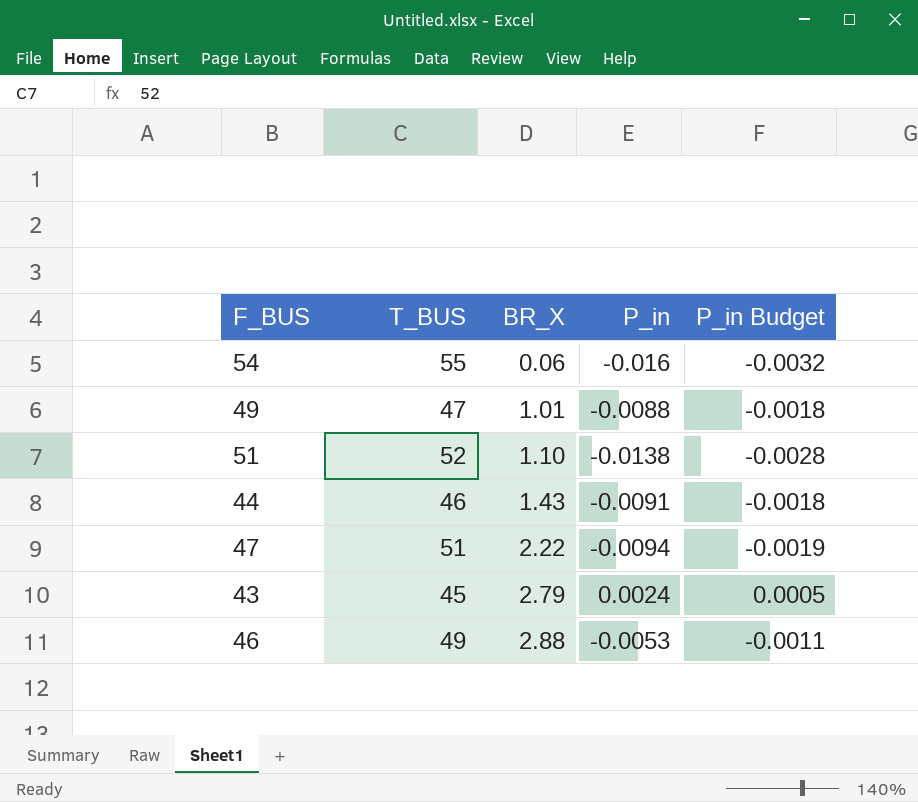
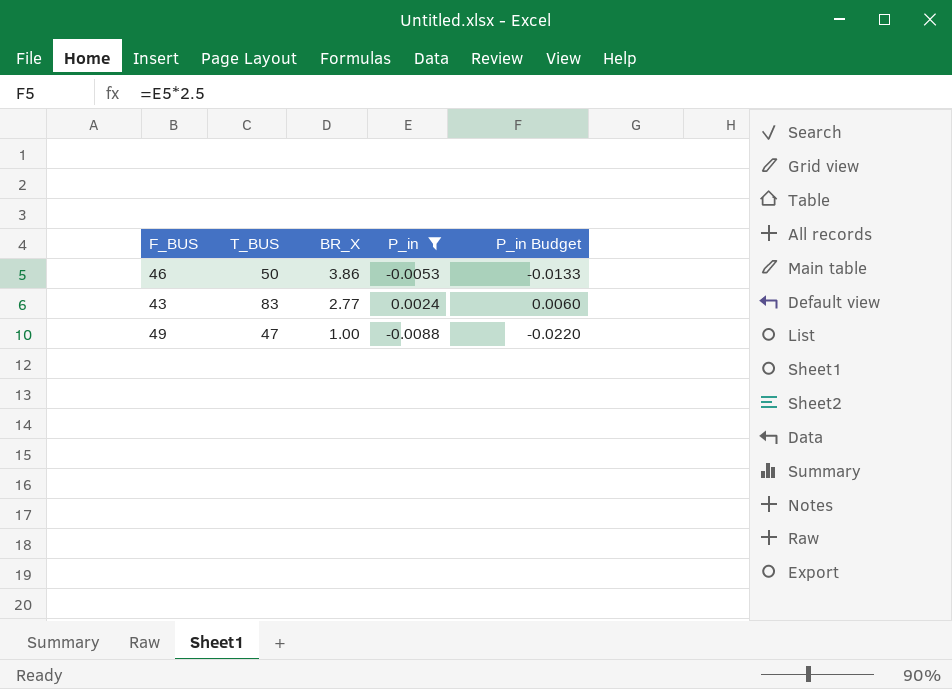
filter: none -> P_in >= -0.0088
row order: BR_X ascending -> BR_X descending
column P_in Budget | formula: [P_in] * 0.2 -> [P_in] * 2.5
46 | T_BUS: 49 -> 50
46 | BR_X: 2.88 -> 3.86
43 | T_BUS: 45 -> 83
43 | BR_X: 2.79 -> 2.77
49 | BR_X: 1.01 -> 1.00

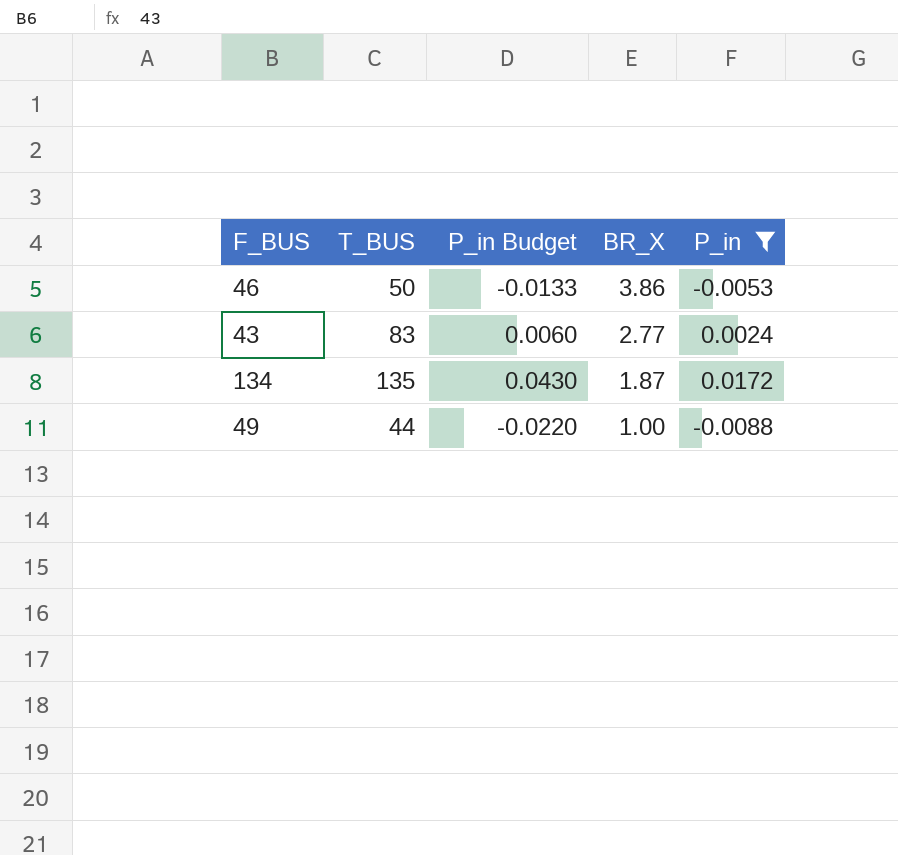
column P_in Budget | position: 5 -> 3
row 134: none -> 135 | 0.0430 | 1.87 | 0.0172
49 | T_BUS: 47 -> 44

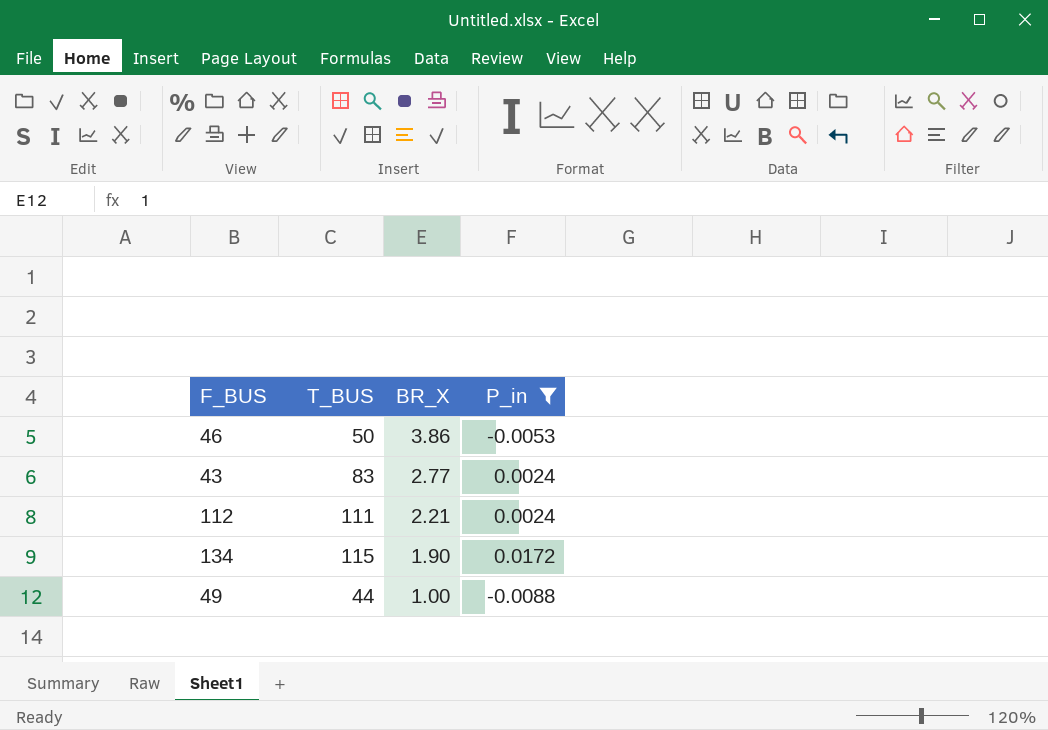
column P_in Budget | formula: [P_in] * 2.5 -> none
row 112: none -> 111 | 2.21 | 0.0024
134 | T_BUS: 135 -> 115
134 | BR_X: 1.87 -> 1.90

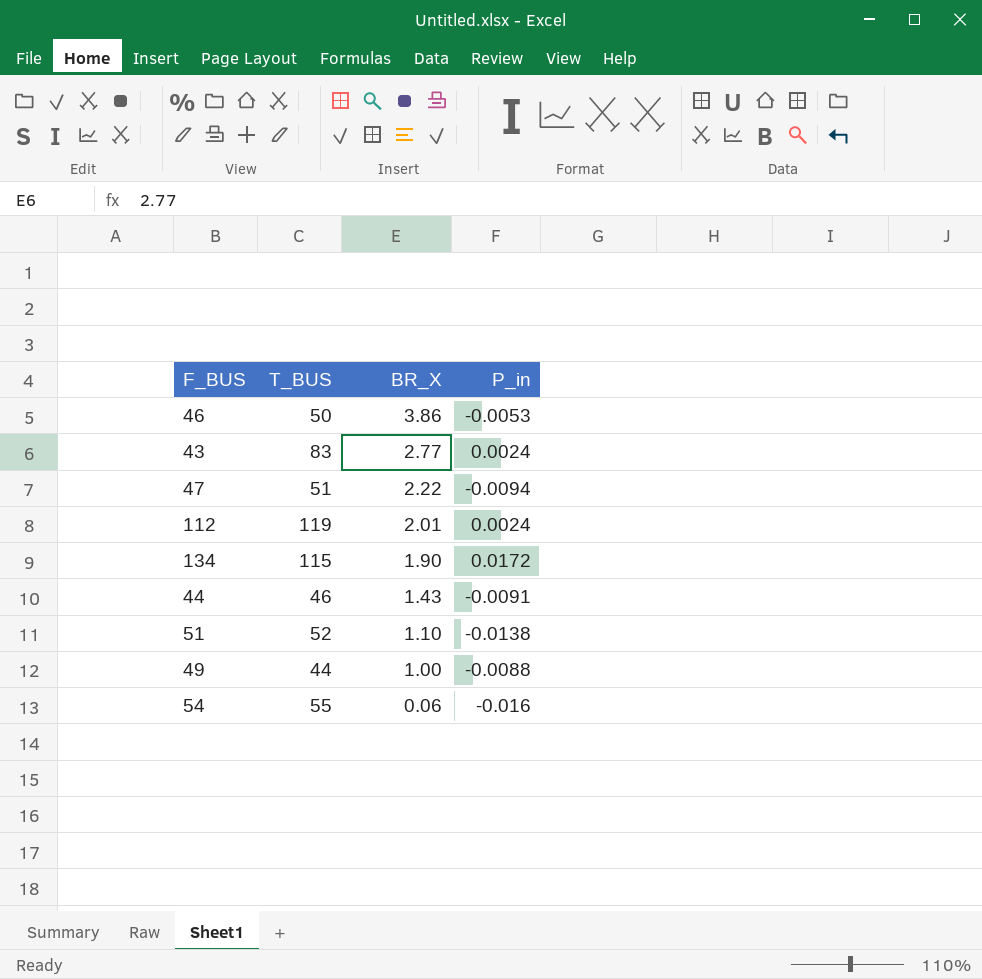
filter: P_in >= -0.0088 -> none
112 | T_BUS: 111 -> 119
112 | BR_X: 2.21 -> 2.01

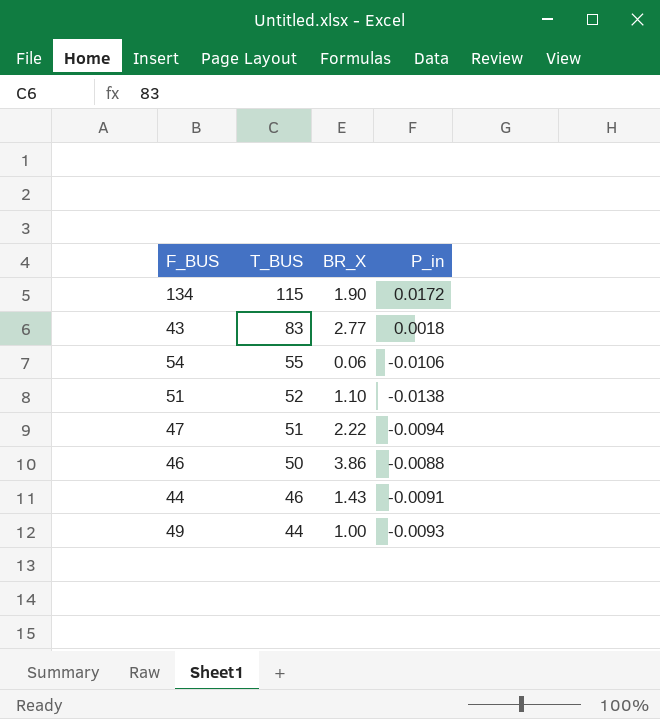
row order: BR_X descending -> T_BUS descending
row 112: 119 | 2.01 | 0.0024 -> none
43 | P_in: 0.0024 -> 0.0018
54 | P_in: -0.016 -> -0.0106
46 | P_in: -0.0053 -> -0.0088
49 | P_in: -0.0088 -> -0.0093

